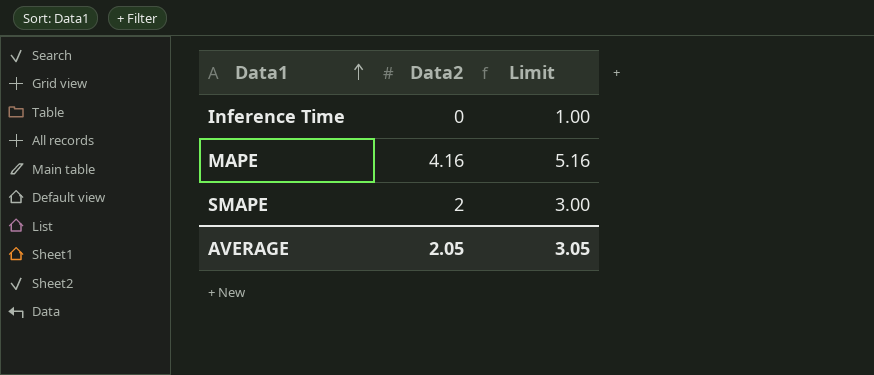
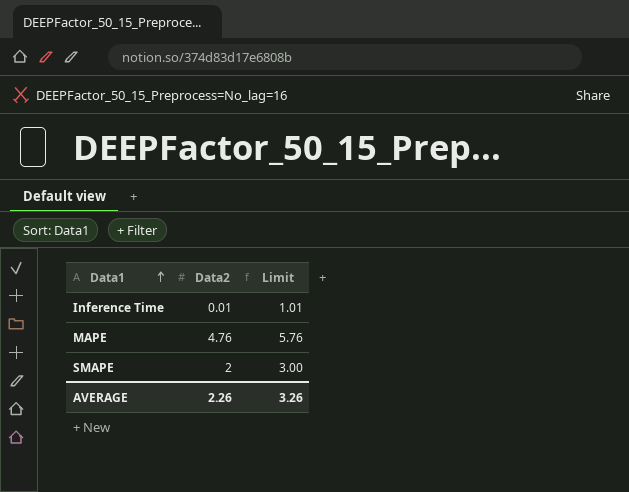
Inference Time | Data2: 0 -> 0.01
Inference Time | Limit: 1.00 -> 1.01
MAPE | Data2: 4.16 -> 4.76
MAPE | Limit: 5.16 -> 5.76
AVERAGE | Data2: 2.05 -> 2.26
AVERAGE | Limit: 3.05 -> 3.26

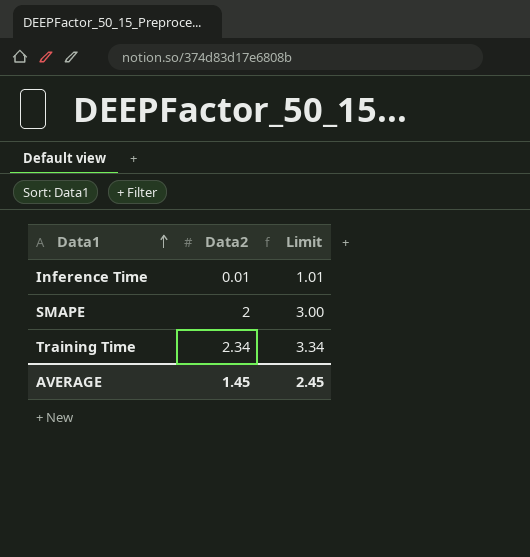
row MAPE: 4.76 | 5.76 -> none
row Training Time: none -> 2.34 | 3.34
AVERAGE | Data2: 2.26 -> 1.45
AVERAGE | Limit: 3.26 -> 2.45

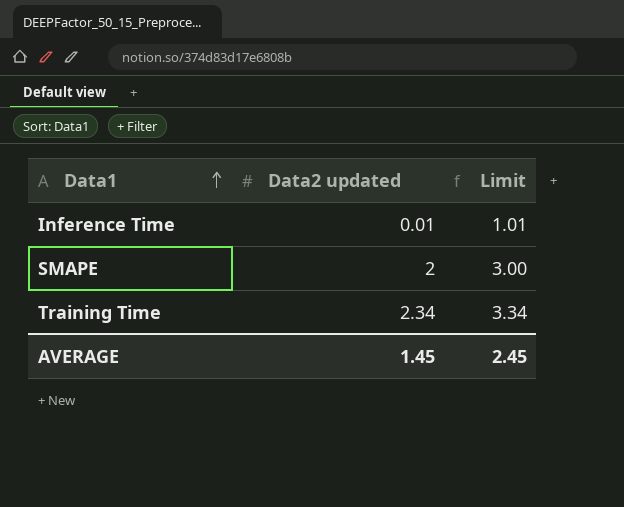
column name: Data2 -> Data2 updated

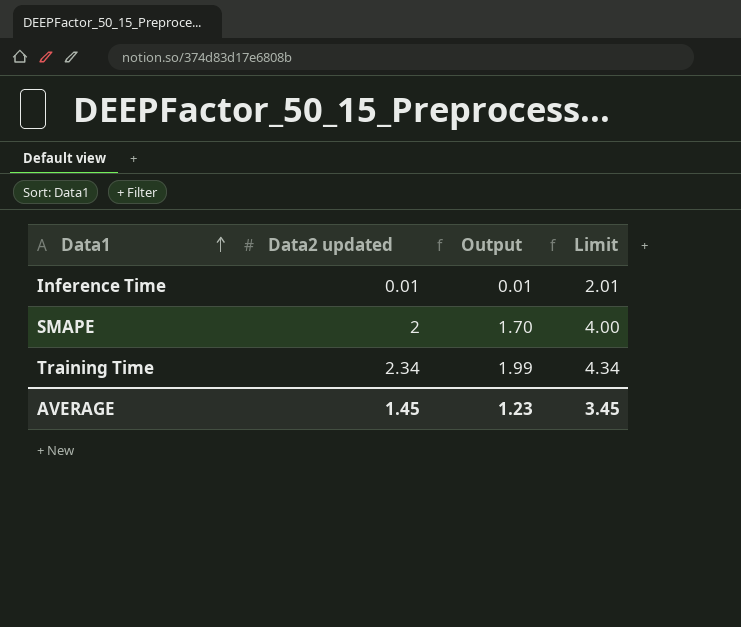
column Output | formula: none -> [Data2 updated] * 0.85
column Limit | formula: [Data2 updated] + 1 -> [Data2 updated] + 2
AVERAGE | Limit: 2.45 -> 3.45

